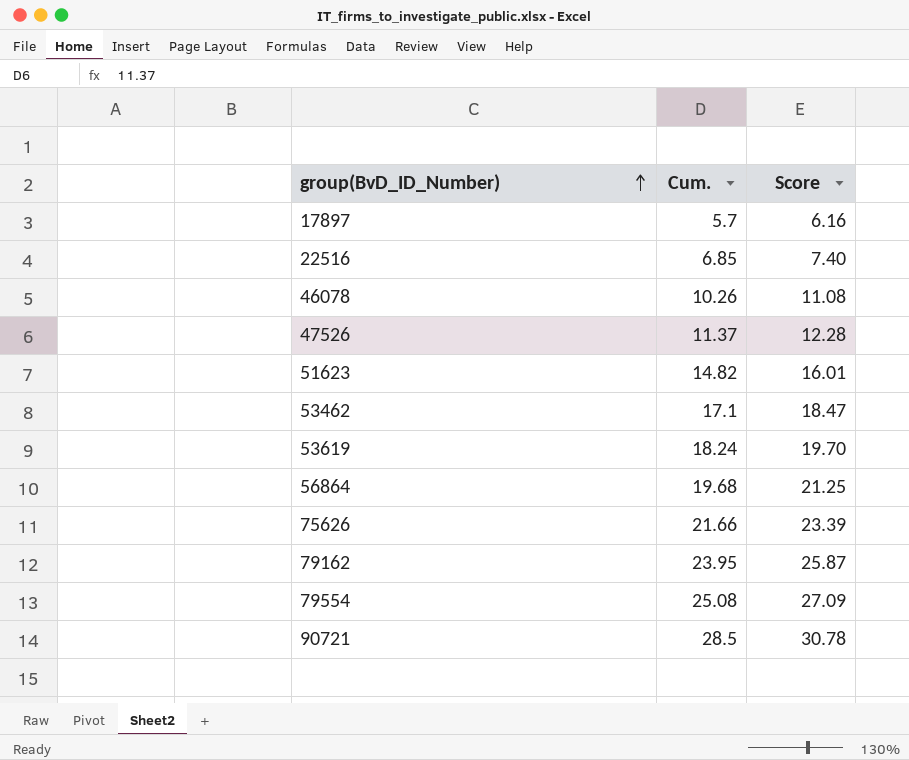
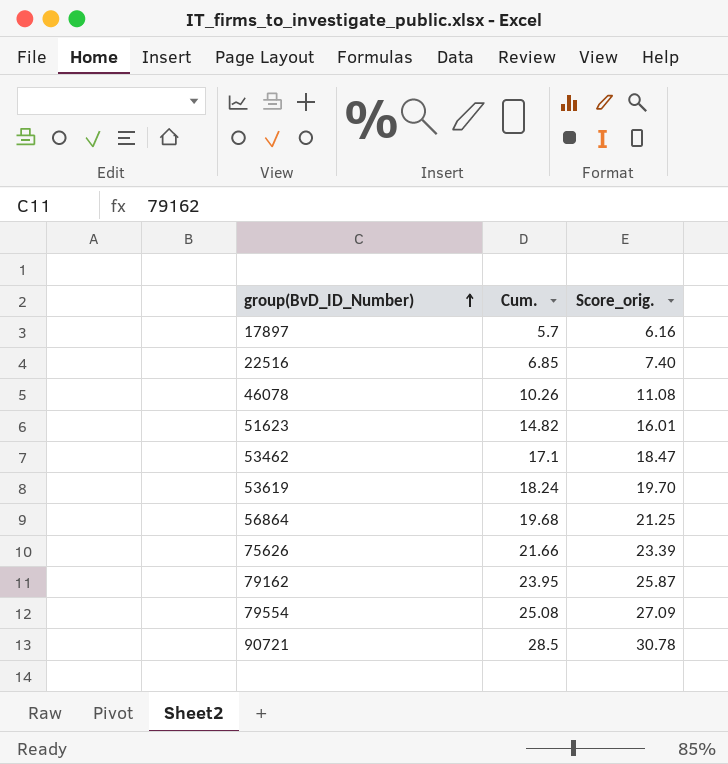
column name: Score -> Score_orig.
row 47526: 11.37 | 12.28 -> none

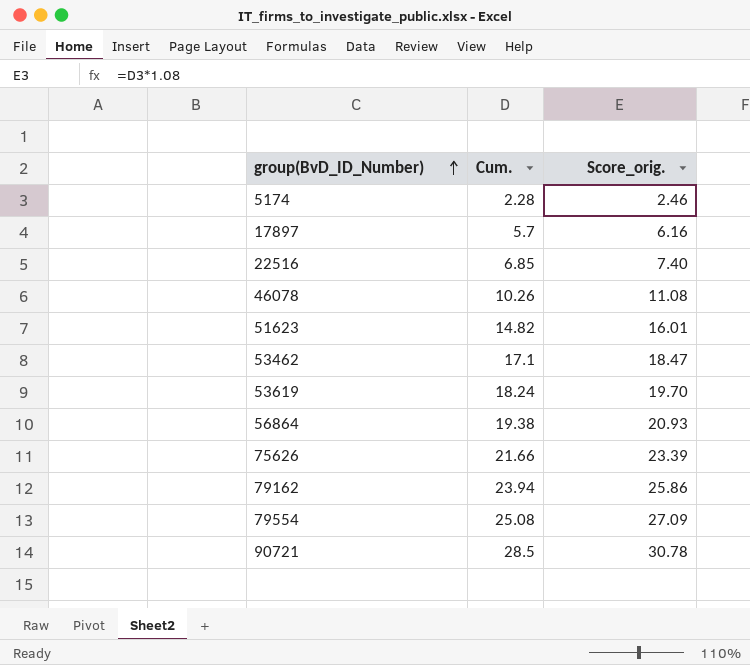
row 5174: none -> 2.28 | 2.46
56864 | Cum.: 19.68 -> 19.38
56864 | Score_orig.: 21.25 -> 20.93
79162 | Cum.: 23.95 -> 23.94
79162 | Score_orig.: 25.87 -> 25.86

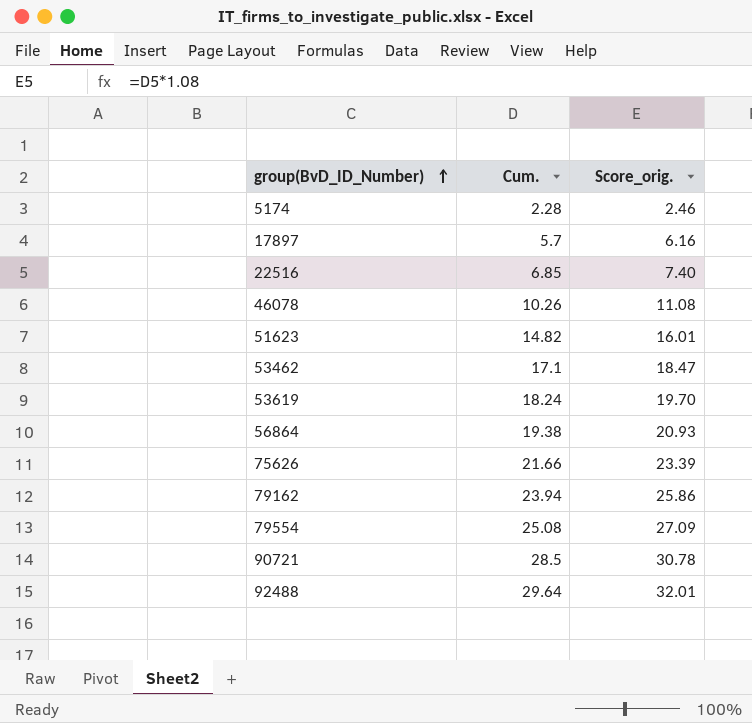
row 92488: none -> 29.64 | 32.01

